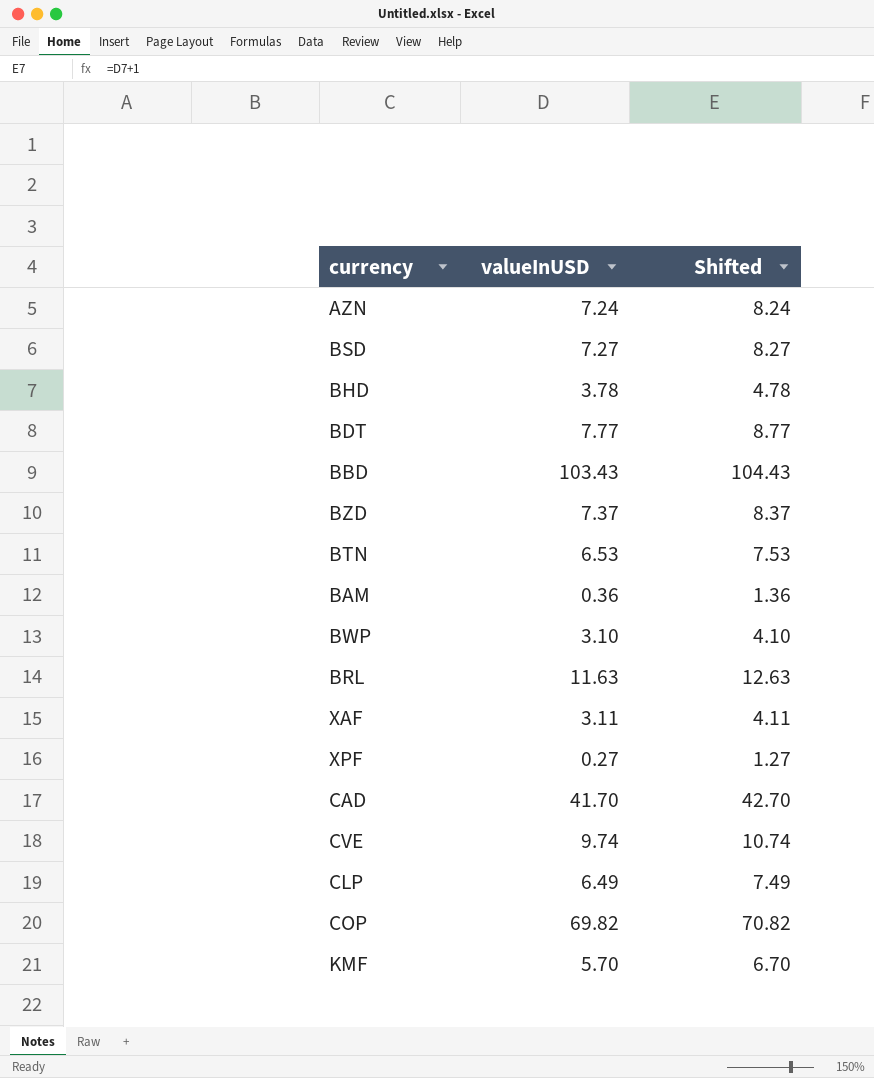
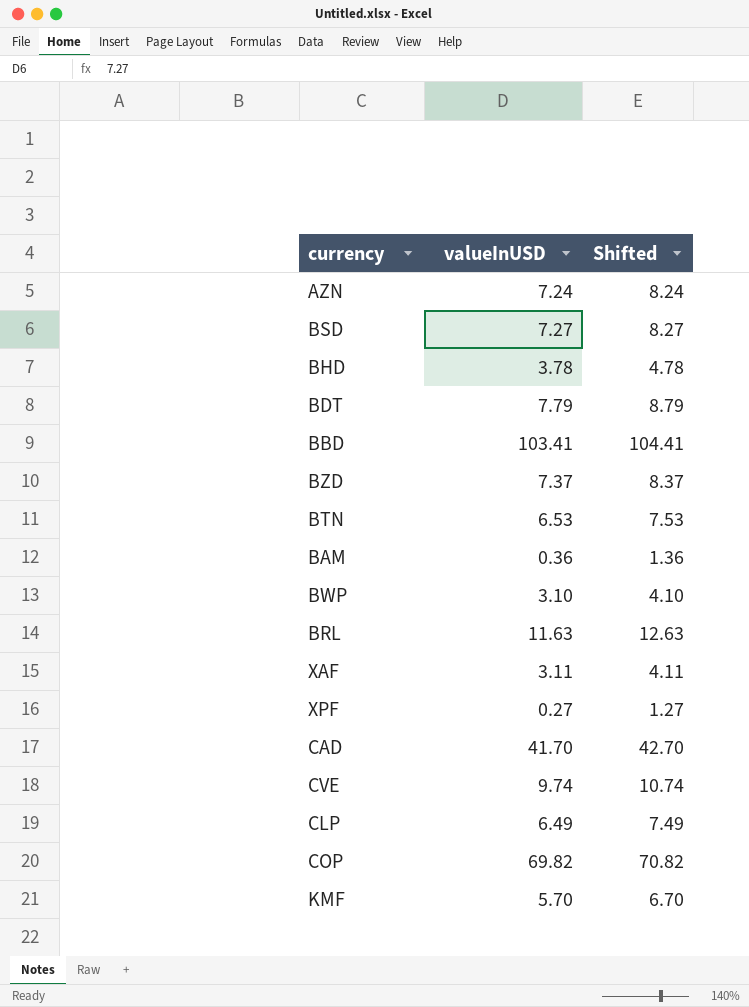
BDT | valueInUSD: 7.77 -> 7.79
BDT | Shifted: 8.77 -> 8.79
BBD | valueInUSD: 103.43 -> 103.41
BBD | Shifted: 104.43 -> 104.41

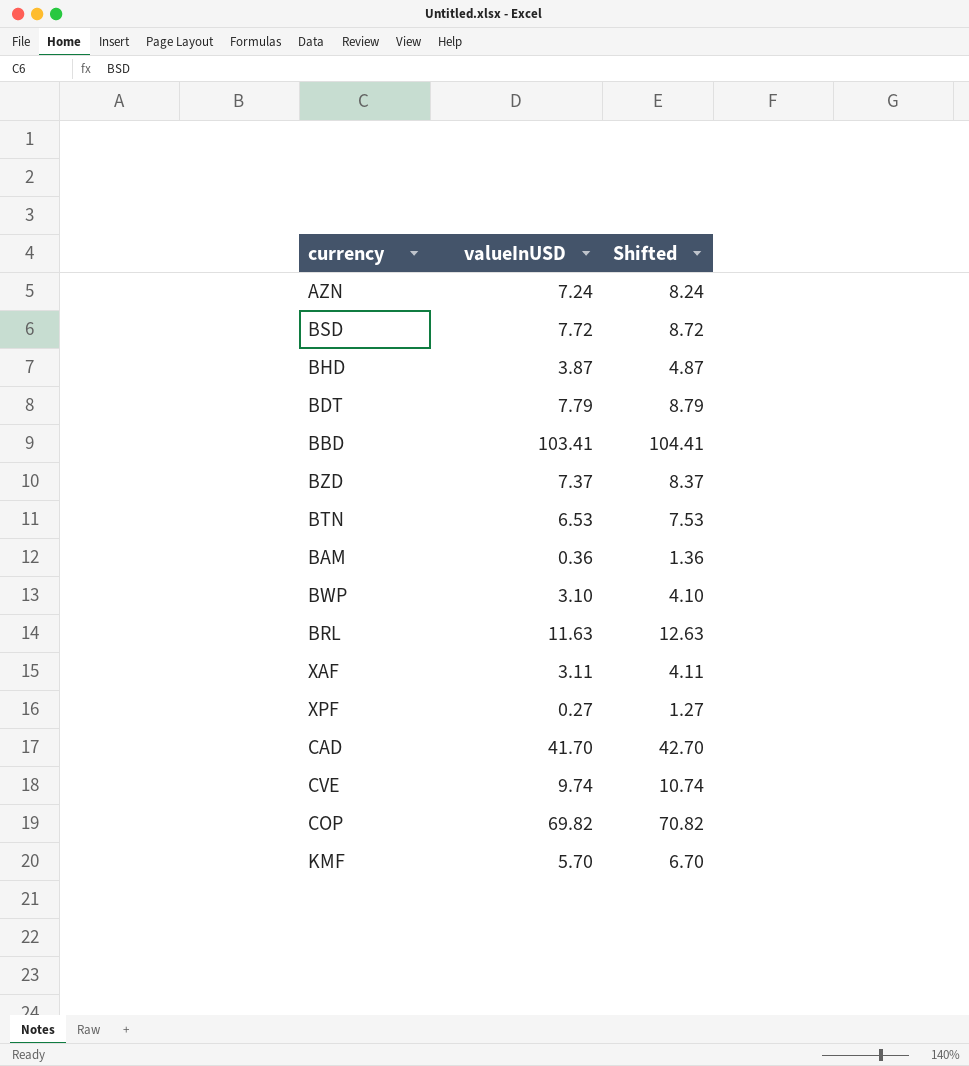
row CLP: 6.49 | 7.49 -> none
BSD | valueInUSD: 7.27 -> 7.72
BSD | Shifted: 8.27 -> 8.72
BHD | valueInUSD: 3.78 -> 3.87
BHD | Shifted: 4.78 -> 4.87

